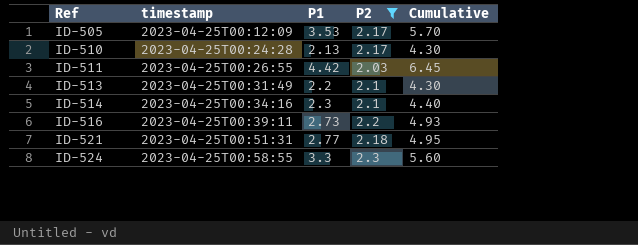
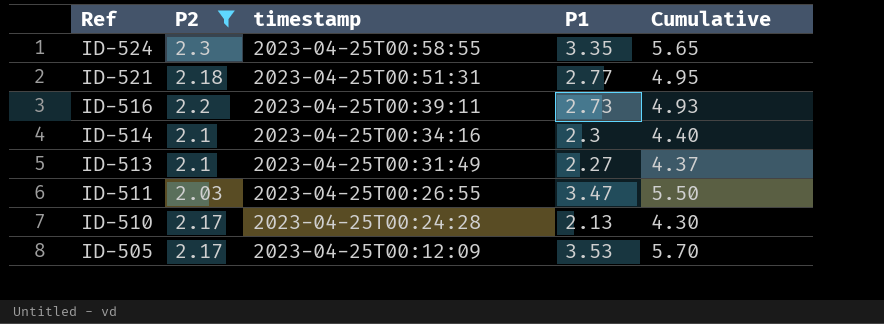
row order: Ref ascending -> Ref descending
column P2 | position: 4 -> 2
ID-524 | P1: 3.3 -> 3.35
ID-524 | Cumulative: 5.60 -> 5.65
ID-513 | P1: 2.2 -> 2.27
ID-513 | Cumulative: 4.30 -> 4.37
ID-511 | P1: 4.42 -> 3.47
ID-511 | Cumulative: 6.45 -> 5.50

